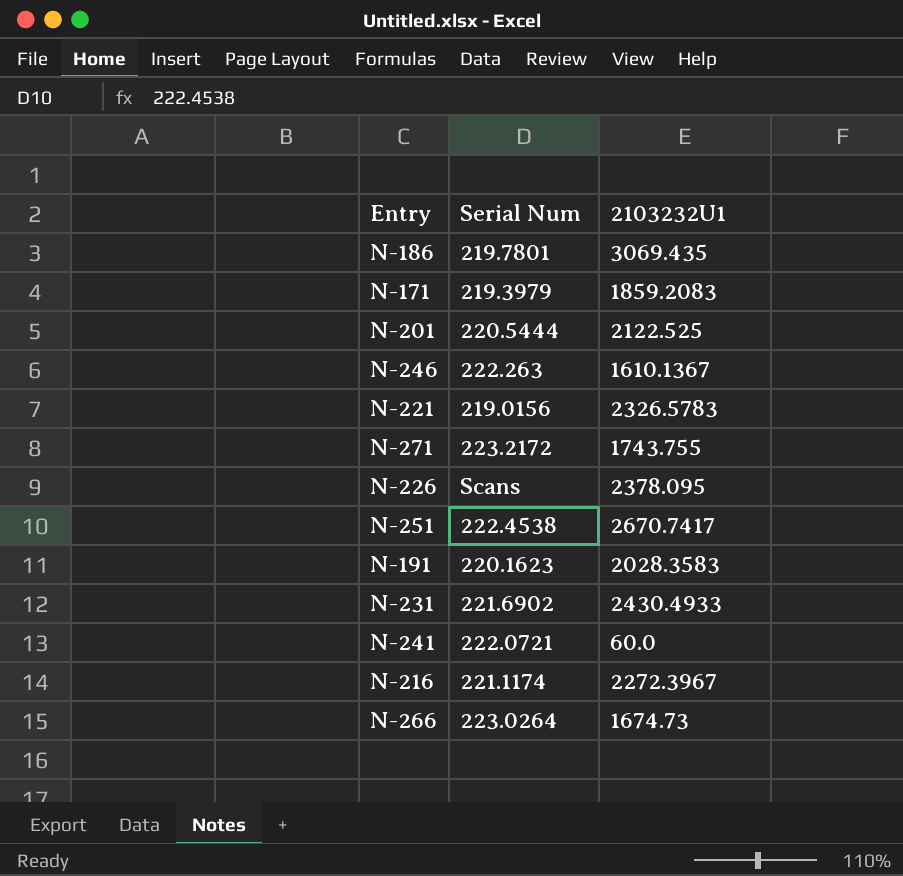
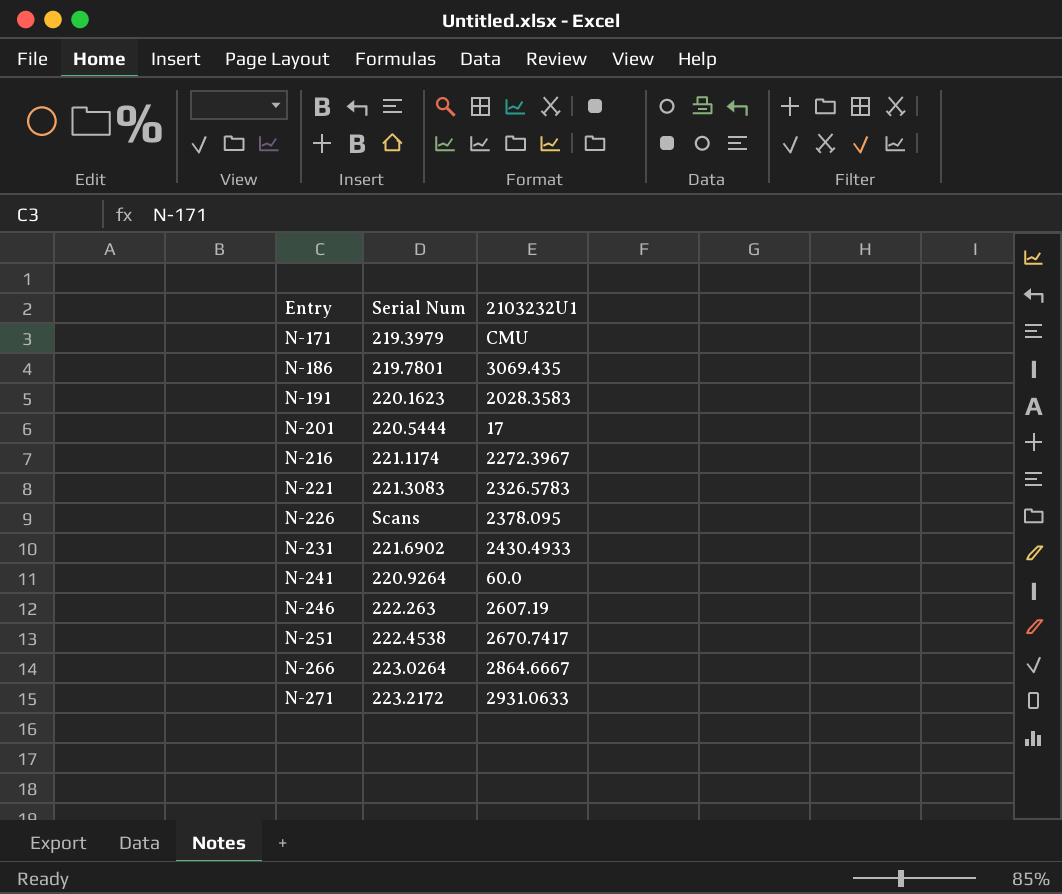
row order: none -> Entry ascending
N-171 | 2103232U1: 1859.2083 -> CMU
N-201 | 2103232U1: 2122.525 -> 17
N-221 | Serial Num: 219.0156 -> 221.3083
N-241 | Serial Num: 222.0721 -> 220.9264
N-246 | 2103232U1: 1610.1367 -> 2607.19
N-266 | 2103232U1: 1674.73 -> 2864.6667
N-271 | 2103232U1: 1743.755 -> 2931.0633

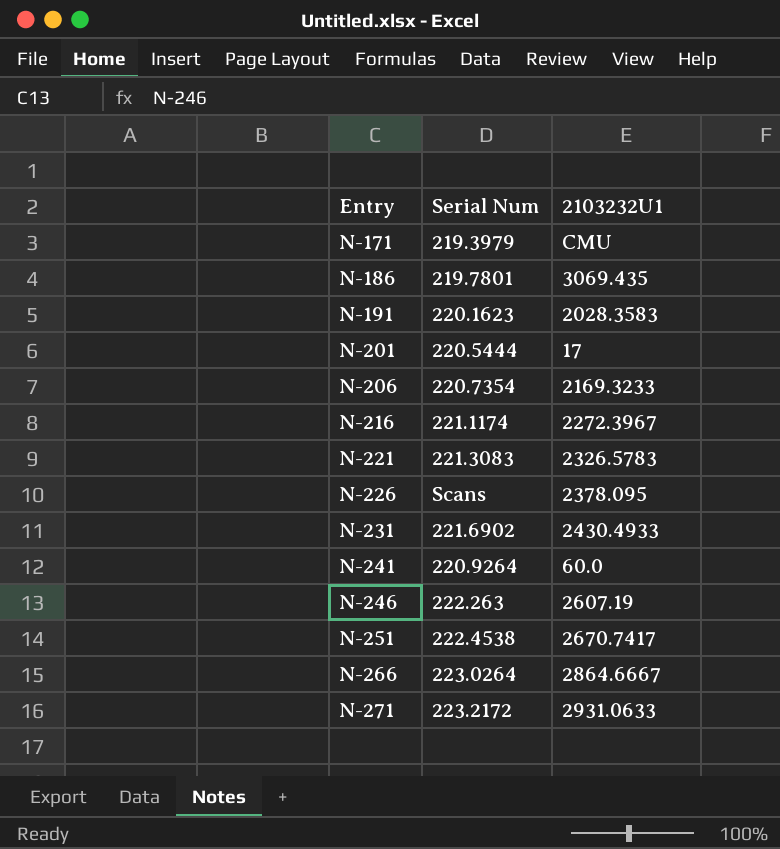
row N-206: none -> 220.7354 | 2169.3233

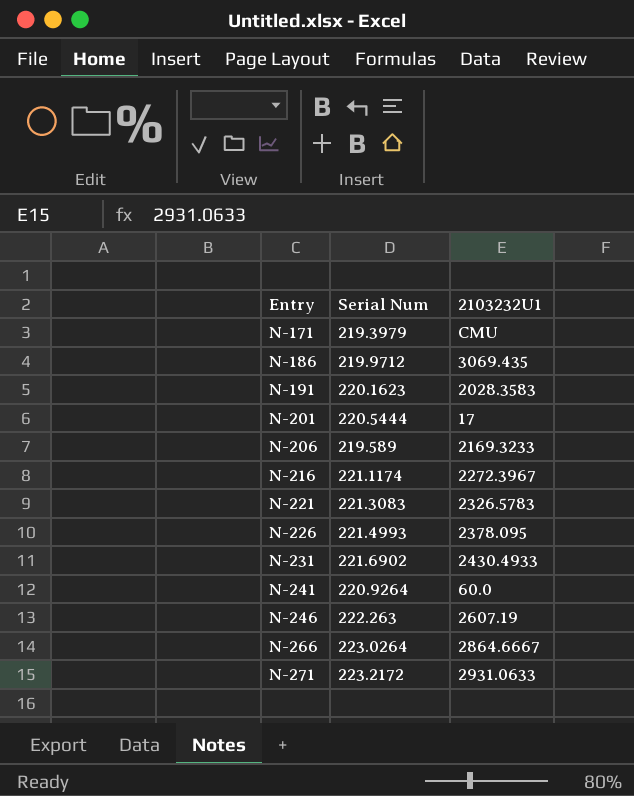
row N-251: 222.4538 | 2670.7417 -> none
N-186 | Serial Num: 219.7801 -> 219.9712
N-206 | Serial Num: 220.7354 -> 219.589
N-226 | Serial Num: Scans -> 221.4993

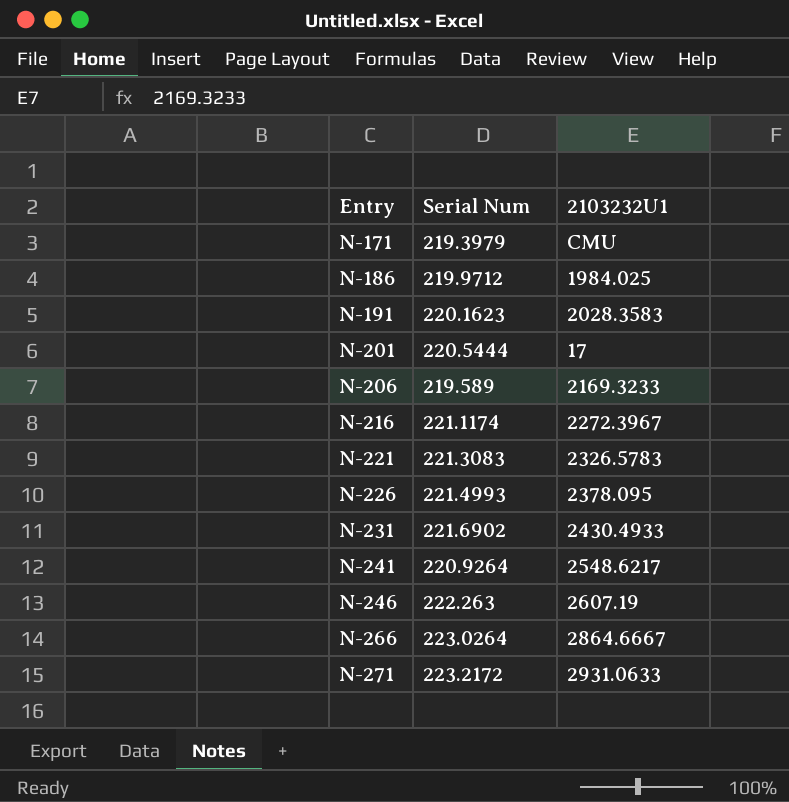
N-186 | 2103232U1: 3069.435 -> 1984.025
N-241 | 2103232U1: 60.0 -> 2548.6217

